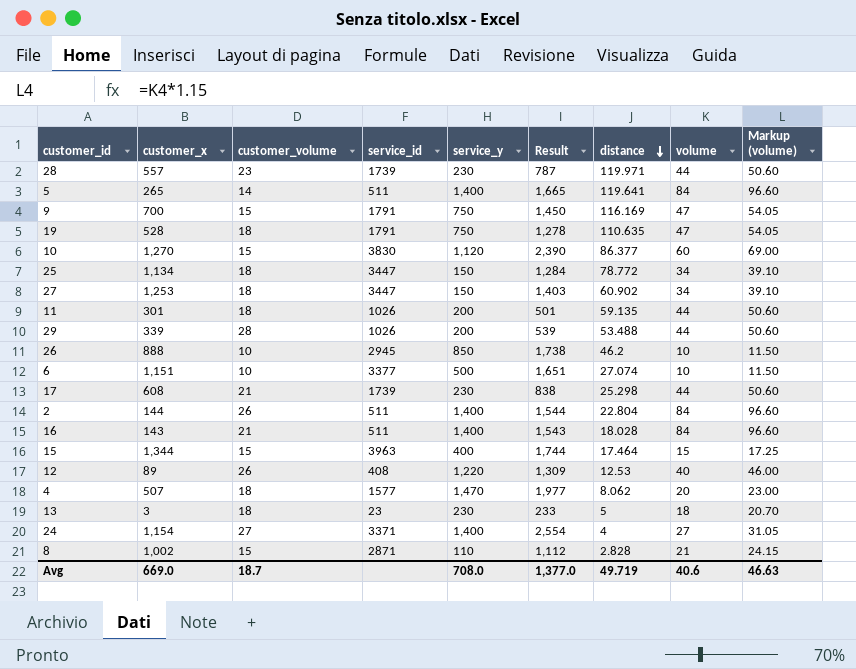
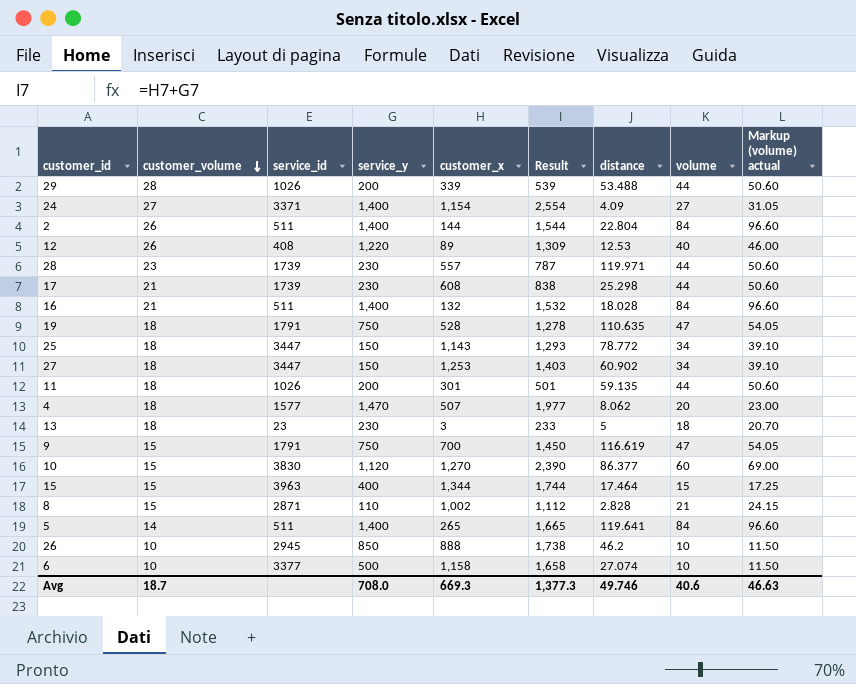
row order: distance descending -> customer_volume descending
column customer_x | position: 2 -> 5
column name: Markup (volume) -> Markup (volume) actual
24 | distance: 4 -> 4.09
16 | customer_x: 143 -> 132
16 | Result: 1,543 -> 1,532
25 | customer_x: 1,134 -> 1,143
25 | Result: 1,284 -> 1,293
9 | distance: 116.169 -> 116.619
6 | customer_x: 1,151 -> 1,158
6 | Result: 1,651 -> 1,658
Avg | customer_x: 669.0 -> 669.3
Avg | Result: 1,377.0 -> 1,377.3
Avg | distance: 49.719 -> 49.746

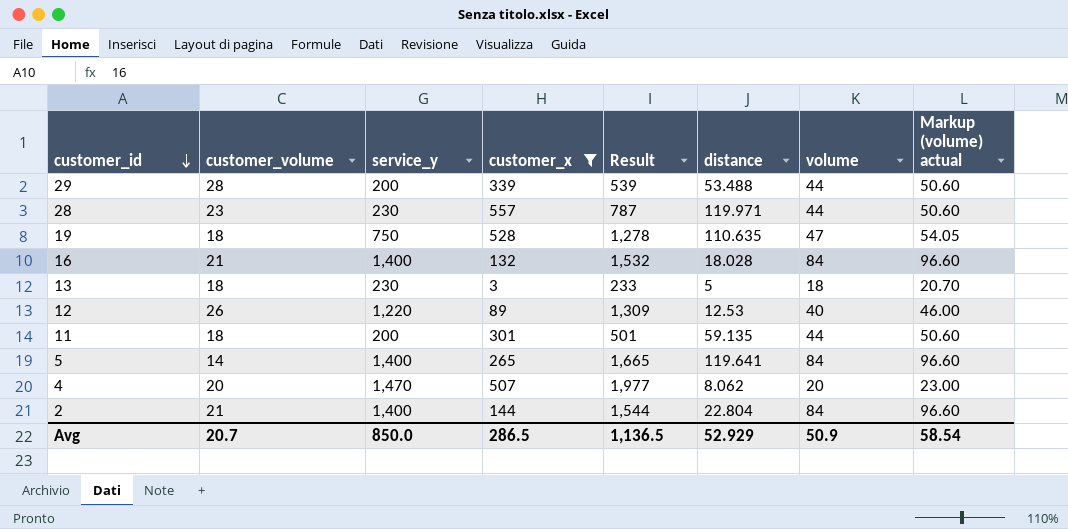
filter: none -> customer_x <= 557
row order: customer_volume descending -> customer_id descending
column service_id | position: 3 -> none
4 | customer_volume: 18 -> 20
2 | customer_volume: 26 -> 21
Avg | customer_volume: 18.7 -> 20.7
Avg | service_y: 708.0 -> 850.0
Avg | customer_x: 669.3 -> 286.5
Avg | Result: 1,377.3 -> 1,136.5
Avg | distance: 49.746 -> 52.929
Avg | volume: 40.6 -> 50.9
Avg | Markup (volume) actual: 46.63 -> 58.54

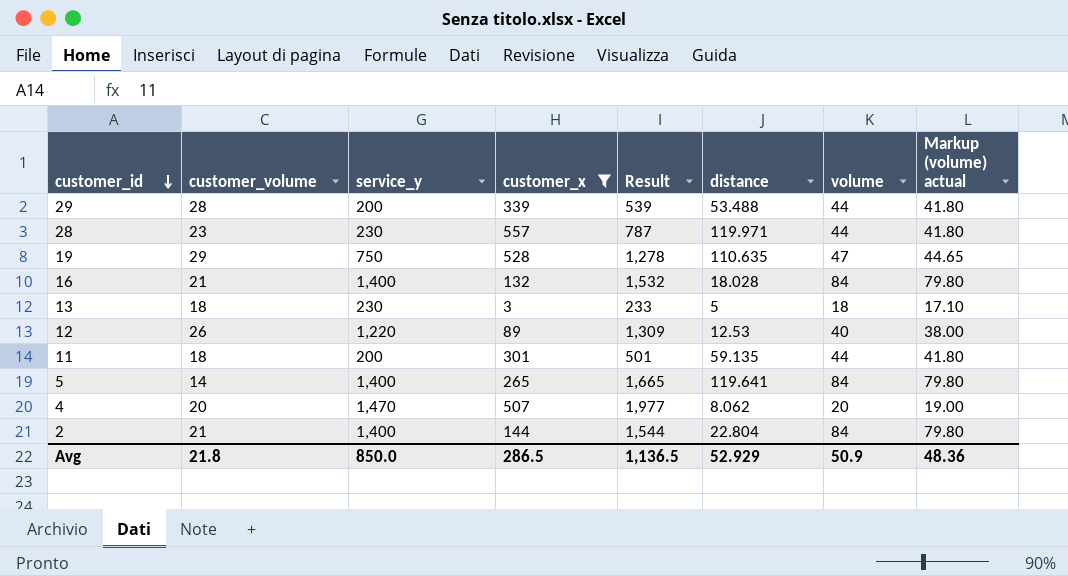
column Markup (volume) actual | formula: [volume] * 1.15 -> [volume] * 0.95
19 | customer_volume: 18 -> 29
Avg | customer_volume: 20.7 -> 21.8
Avg | Markup (volume) actual: 58.54 -> 48.36

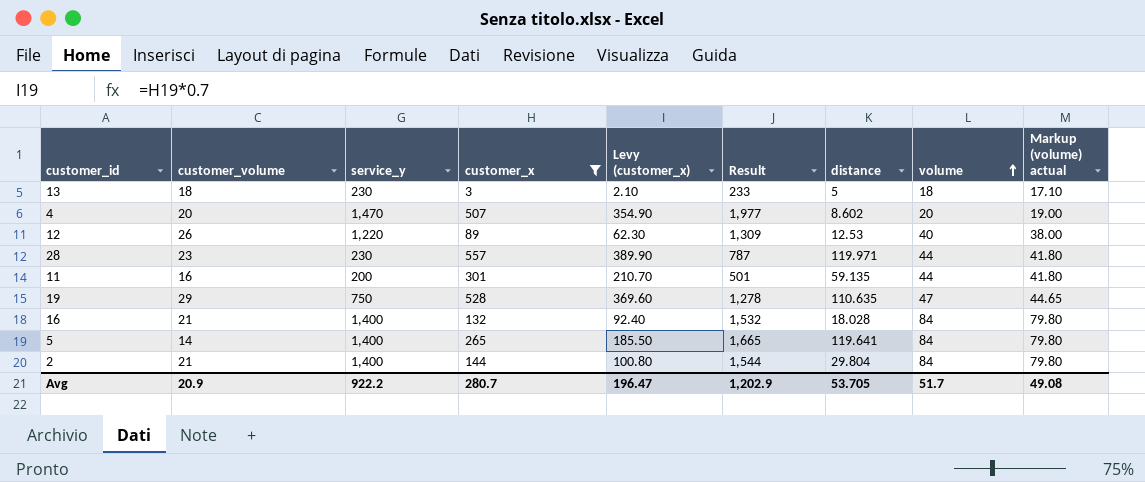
row order: customer_id descending -> volume ascending
column Levy (customer_x) | formula: none -> [customer_x] * 0.7
row 29: 28 | 200 | 339 | 539 | 53.488 | 44 | 41.80 -> none
4 | distance: 8.062 -> 8.602
11 | customer_volume: 18 -> 16
2 | distance: 22.804 -> 29.804
Avg | customer_volume: 21.8 -> 20.9
Avg | service_y: 850.0 -> 922.2
Avg | customer_x: 286.5 -> 280.7
Avg | Result: 1,136.5 -> 1,202.9
Avg | distance: 52.929 -> 53.705
Avg | volume: 50.9 -> 51.7
Avg | Markup (volume) actual: 48.36 -> 49.08

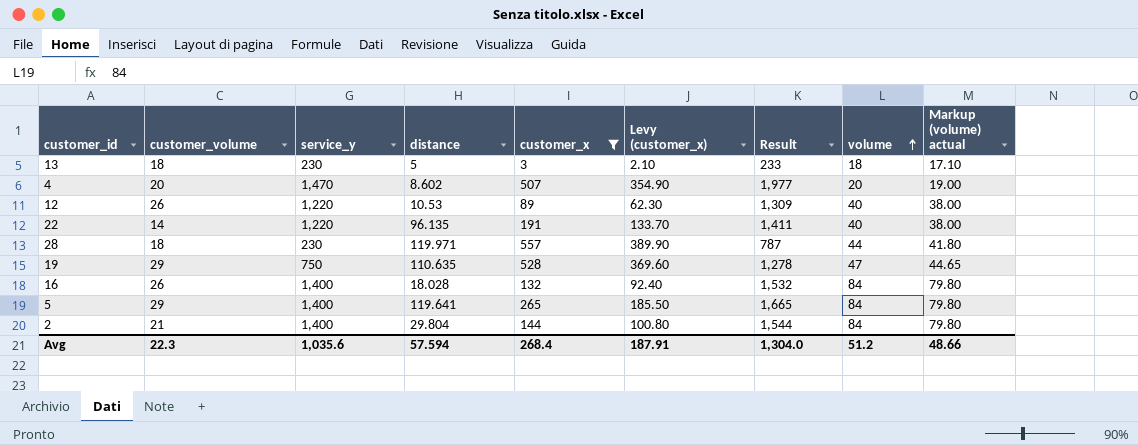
column distance | position: 7 -> 4
row 11: 16 | 200 | 301 | 210.70 | 501 | 59.135 | 44 | 41.80 -> none
12 | distance: 12.53 -> 10.53
row 22: none -> 14 | 1,220 | 96.135 | 191 | 133.70 | 1,411 | 40 | 38.00
28 | customer_volume: 23 -> 18
16 | customer_volume: 21 -> 26
5 | customer_volume: 14 -> 29
Avg | customer_volume: 20.9 -> 22.3
Avg | service_y: 922.2 -> 1,035.6
Avg | distance: 53.705 -> 57.594
Avg | customer_x: 280.7 -> 268.4
Avg | Levy (customer_x): 196.47 -> 187.91
Avg | Result: 1,202.9 -> 1,304.0
Avg | volume: 51.7 -> 51.2
Avg | Markup (volume) actual: 49.08 -> 48.66

